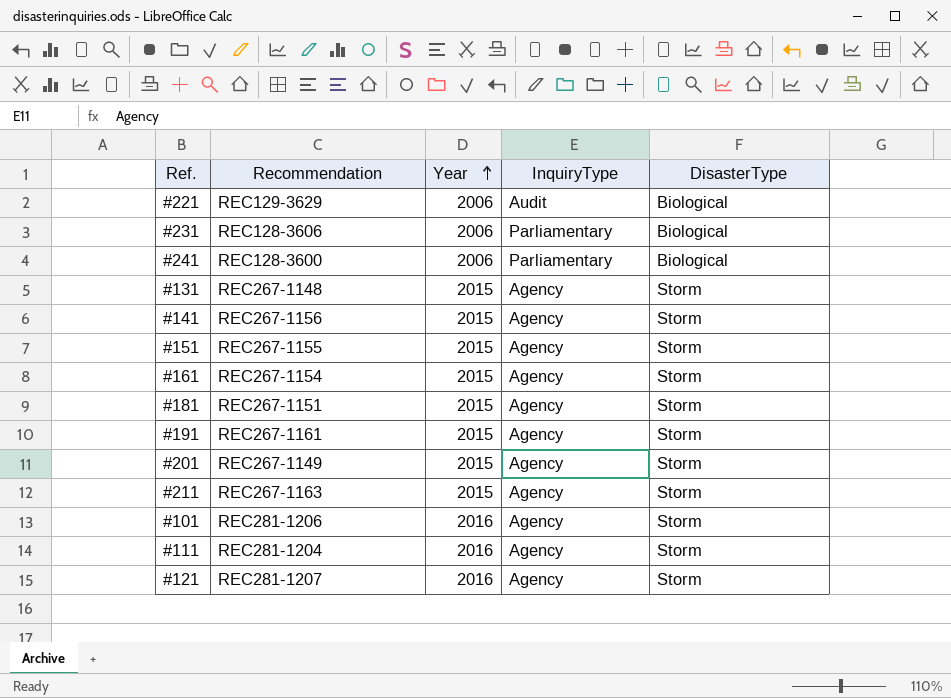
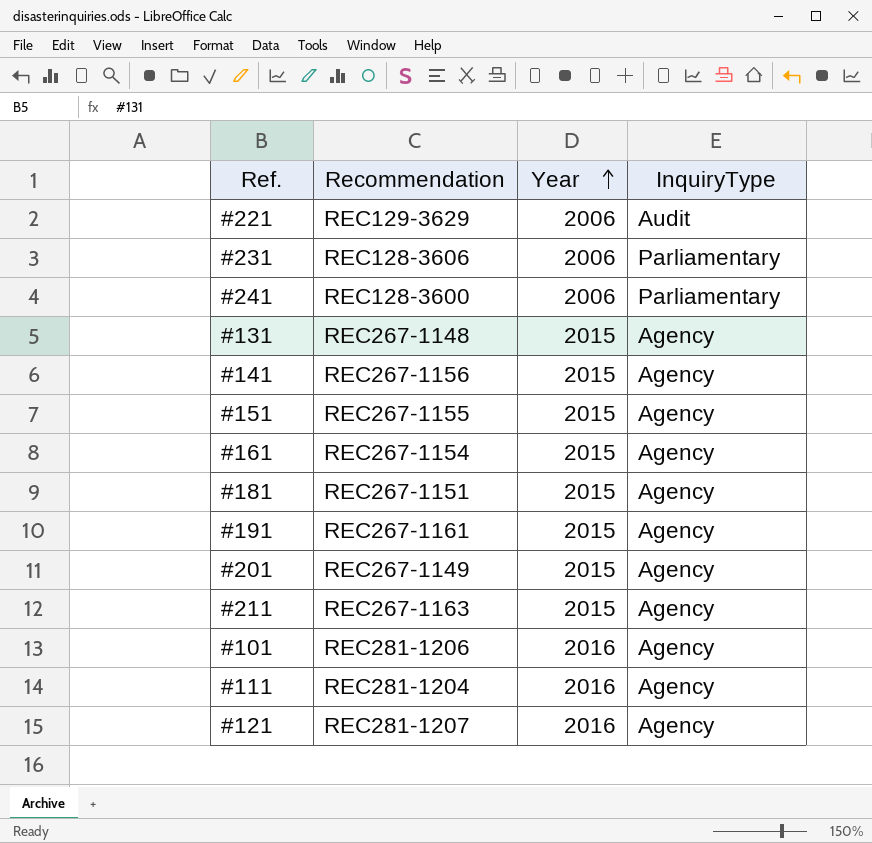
column DisasterType | position: 5 -> none

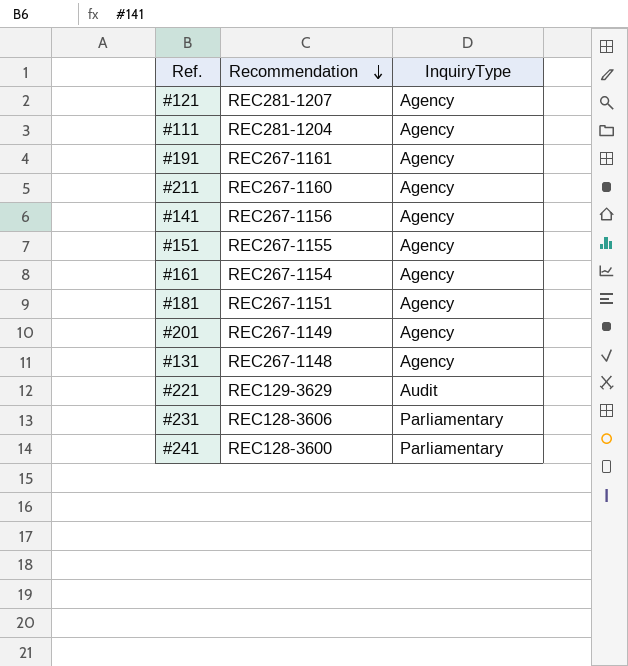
row order: Year ascending -> Recommendation descending
column Year | position: 3 -> none
row #101: REC281-1206 | 2016 | Agency -> none
#211 | Recommendation: REC267-1163 -> REC267-1160

